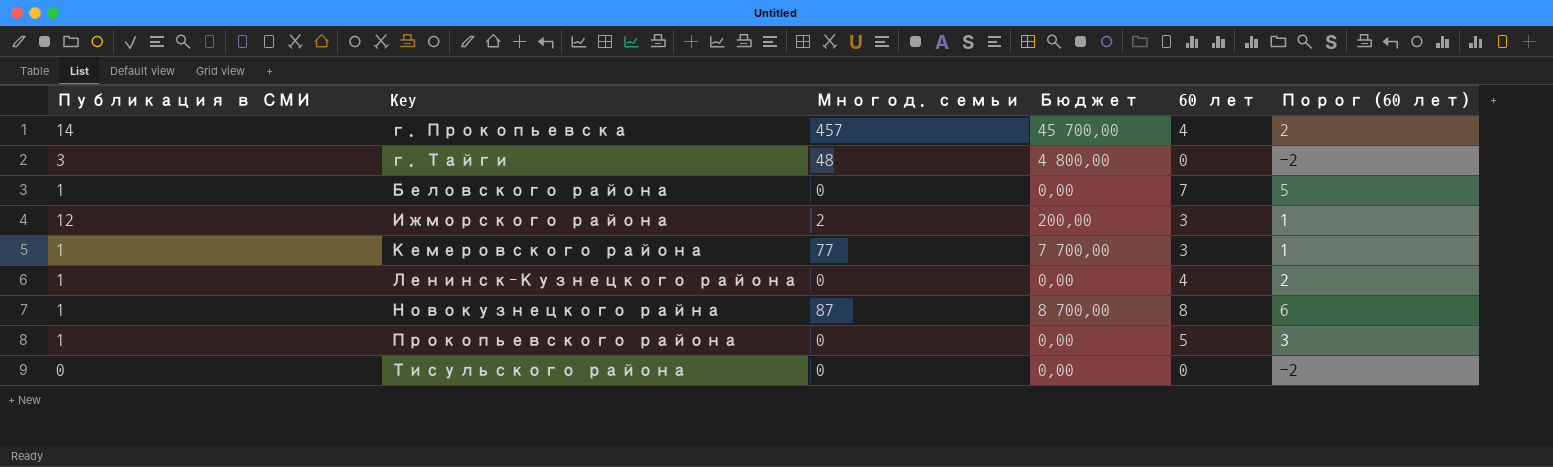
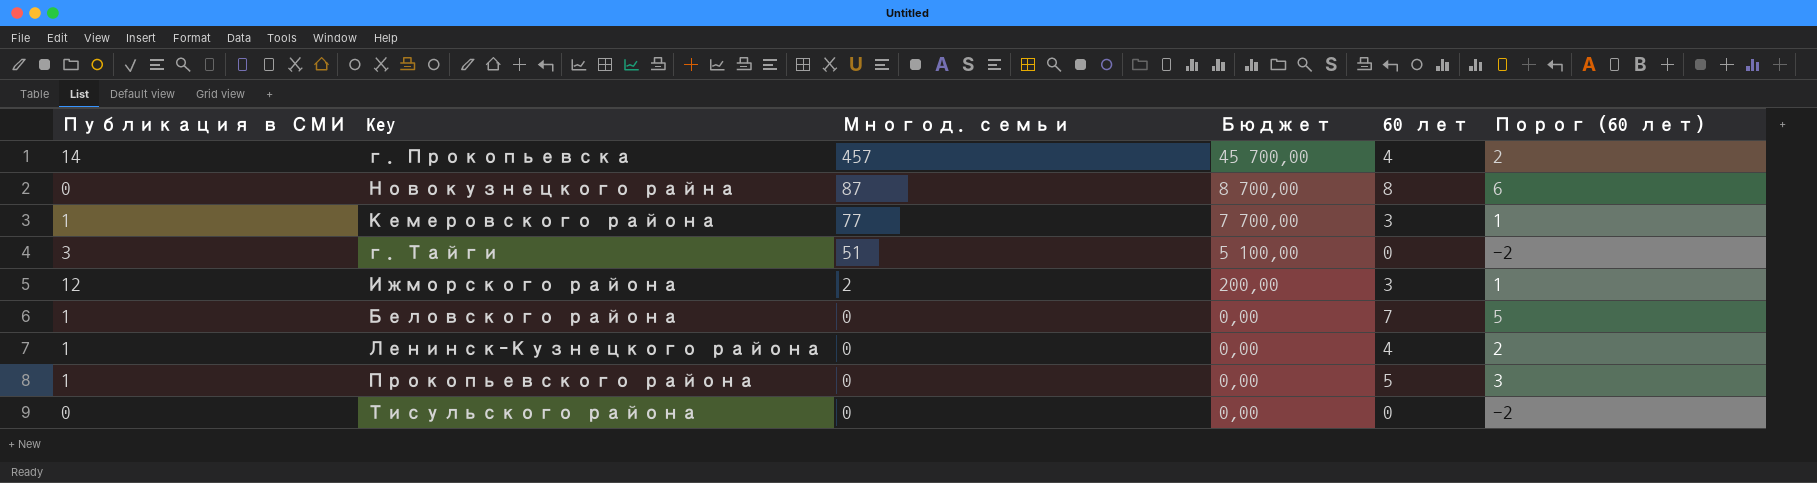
row order: none -> Многод. семьи descending
Новокузнецкого райна | Публикация в СМИ: 1 -> 0
г. Тайги | Многод. семьи: 48 -> 51
г. Тайги | Бюджет: 4 800,00 -> 5 100,00

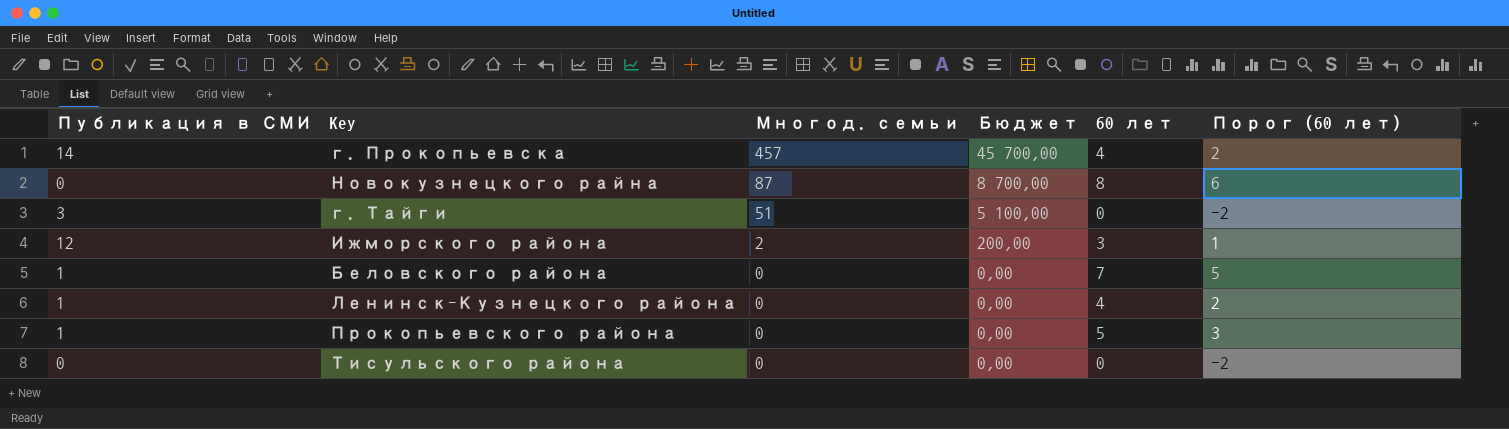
row Кемеровского района: 1 | 77 | 7 700,00 | 3 | 1 -> none

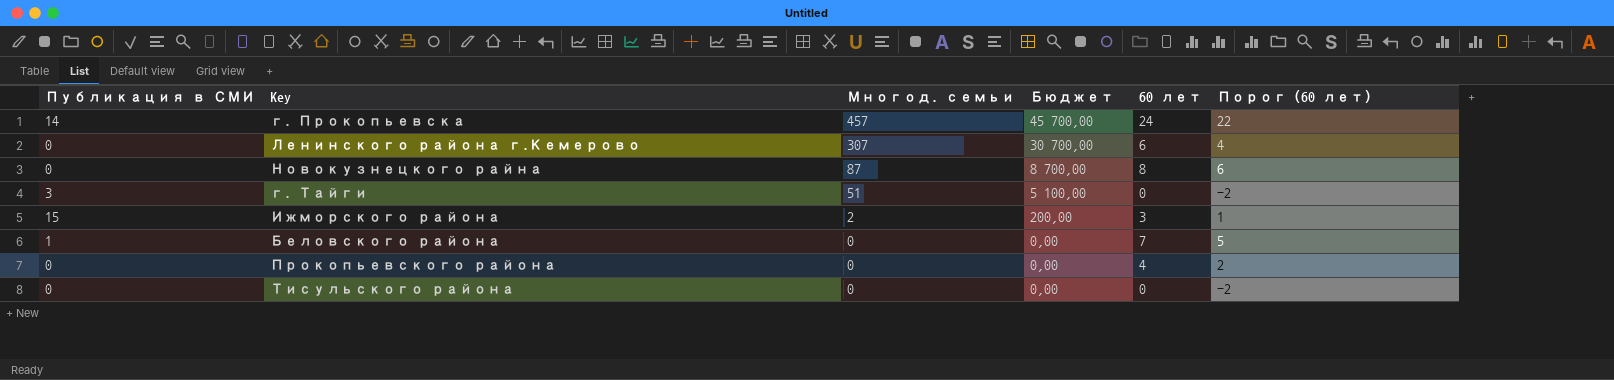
row Ленинск-Кузнецкого района: 1 | 0 | 0,00 | 4 | 2 -> none
г. Прокопьевска | 60 лет: 4 -> 24
г. Прокопьевска | Порог (60 лет): 2 -> 22
row Ленинского района г.Кемерово: none -> 0 | 307 | 30 700,00 | 6 | 4
Ижморского района | Публикация в СМИ: 12 -> 15
Прокопьевского района | Публикация в СМИ: 1 -> 0
Прокопьевского района | 60 лет: 5 -> 4
Прокопьевского района | Порог (60 лет): 3 -> 2

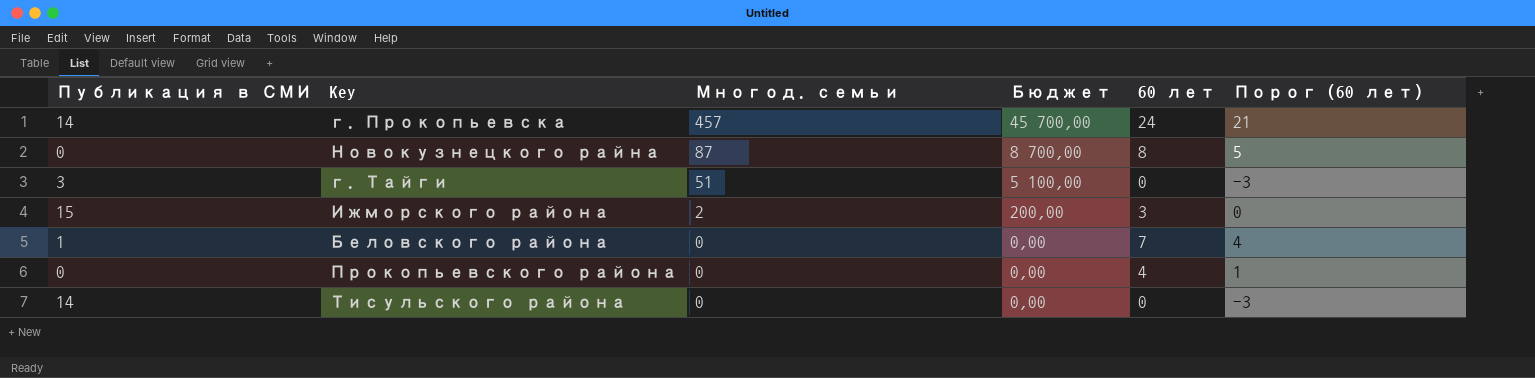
column Порог (60 лет) | formula: [60 лет] - 2 -> [60 лет] - 3
row Ленинского района г.Кемерово: 0 | 307 | 30 700,00 | 6 | 4 -> none
Тисульского района | Публикация в СМИ: 0 -> 14

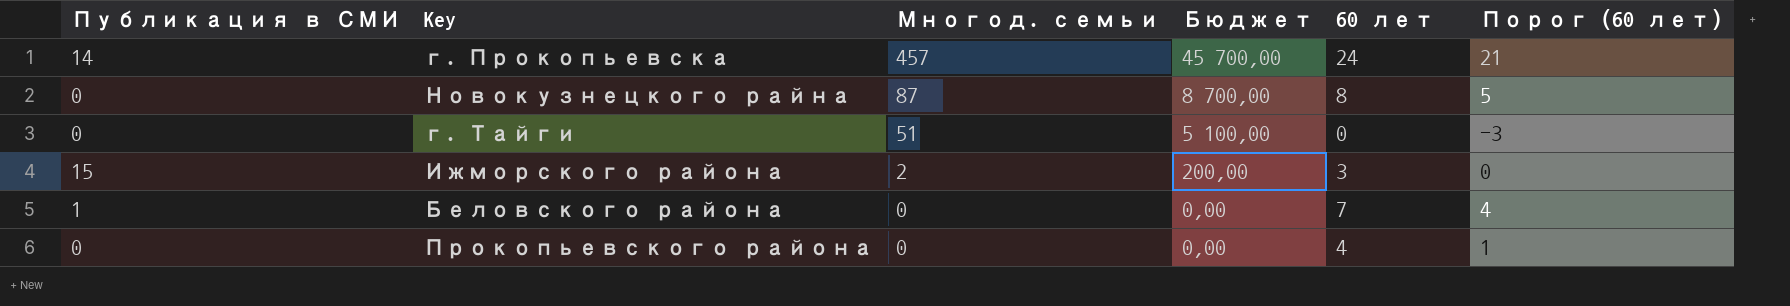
row Тисульского района: 14 | 0 | 0,00 | 0 | -3 -> none
г. Тайги | Публикация в СМИ: 3 -> 0

